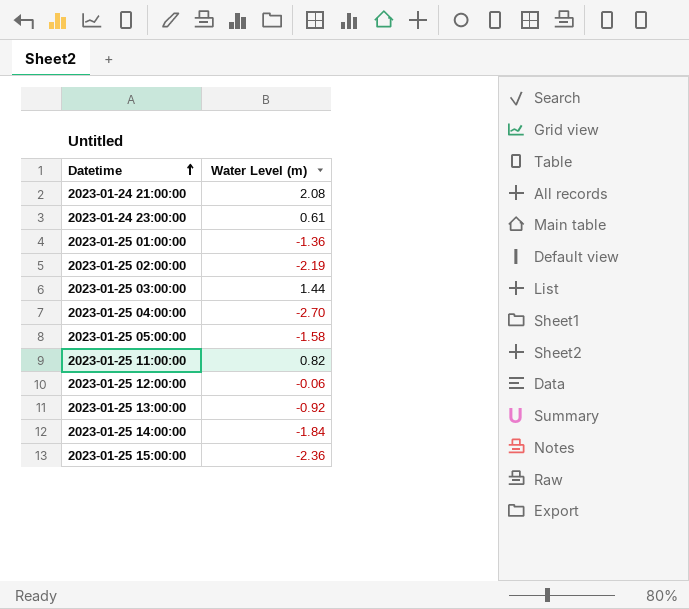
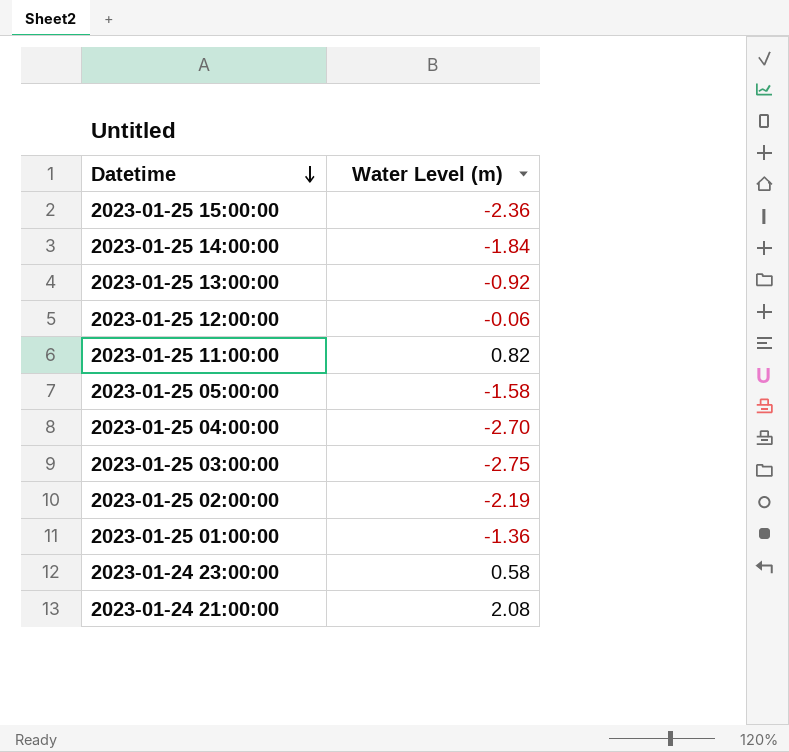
row order: Datetime ascending -> Datetime descending
2023-01-25 03:00:00 | Water Level (m): 1.44 -> -2.75
2023-01-24 23:00:00 | Water Level (m): 0.61 -> 0.58

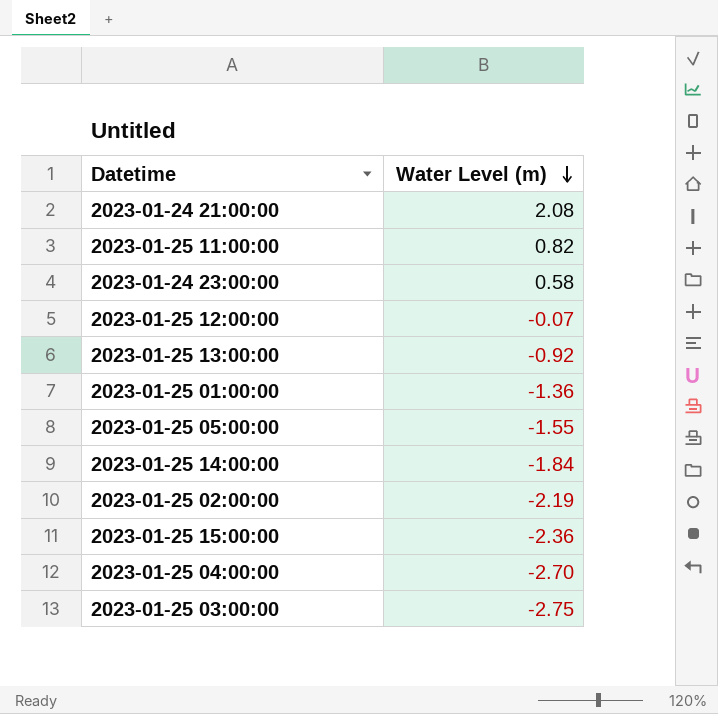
row order: Datetime descending -> Water Level (m) descending
2023-01-25 12:00:00 | Water Level (m): -0.06 -> -0.07
2023-01-25 05:00:00 | Water Level (m): -1.58 -> -1.55

